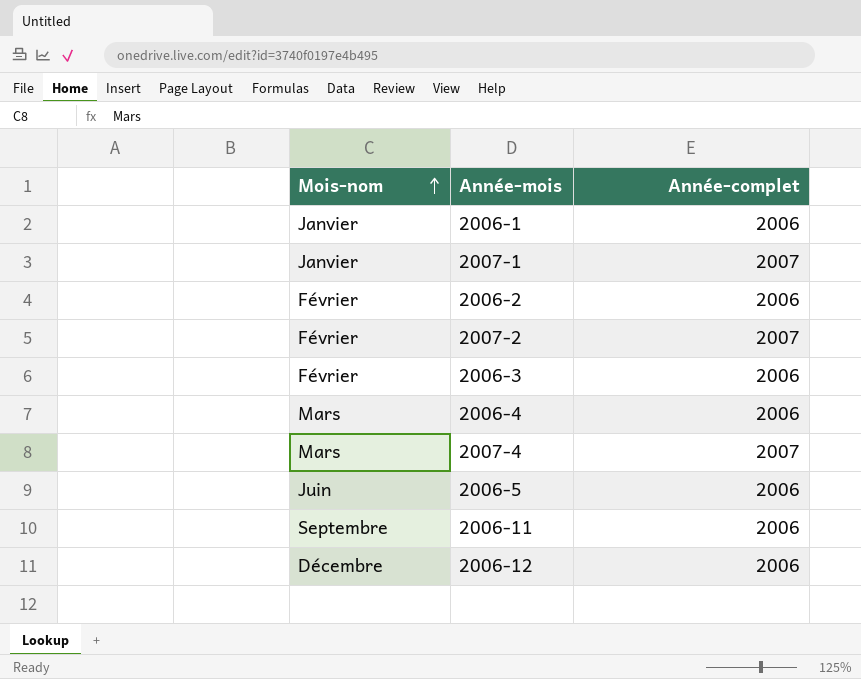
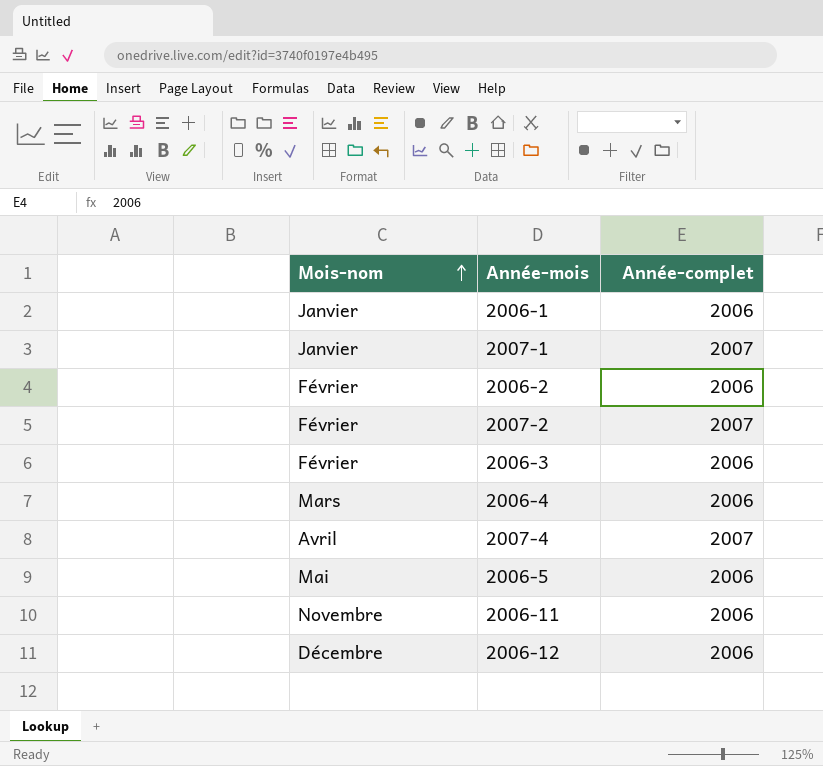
2007-4 | Mois-nom: Mars -> Avril
2006-5 | Mois-nom: Juin -> Mai
2006-11 | Mois-nom: Septembre -> Novembre

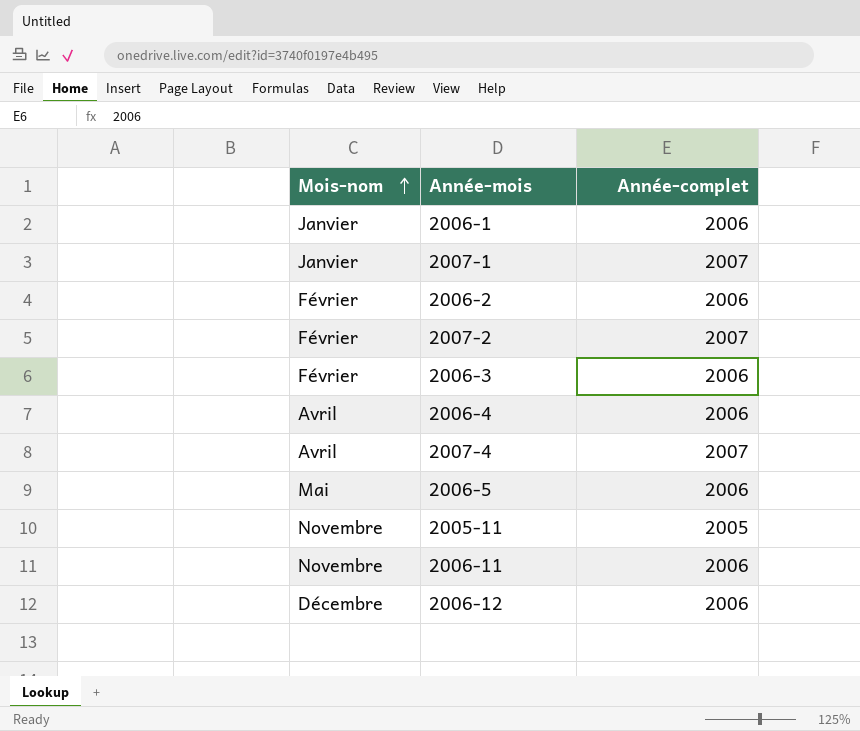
2006-4 | Mois-nom: Mars -> Avril
row 2005-11: none -> Novembre | 2005

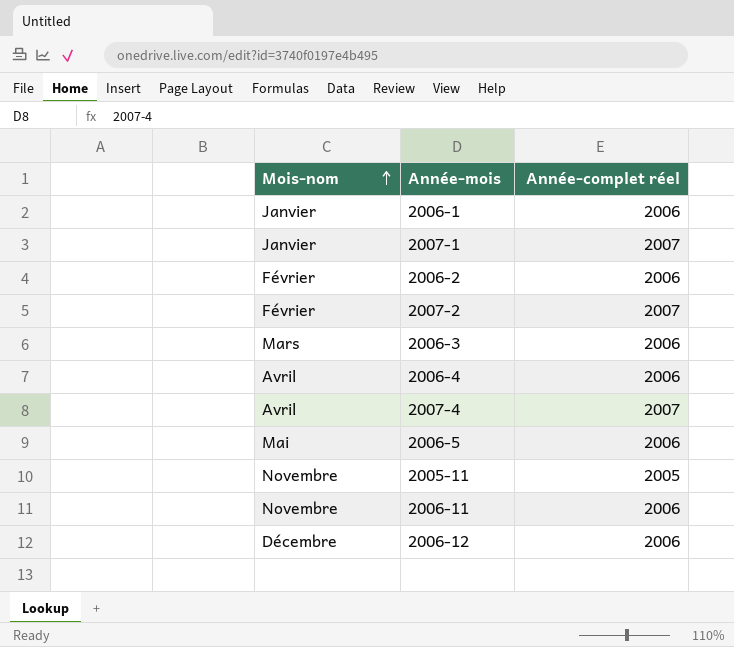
column name: Année-complet -> Année-complet réel
2006-3 | Mois-nom: Février -> Mars

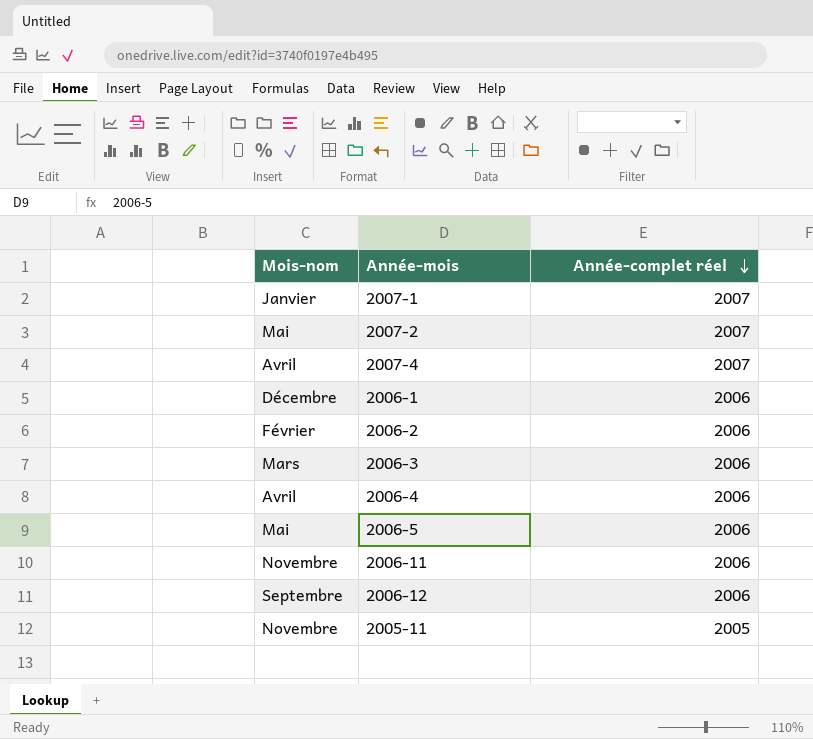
row order: Mois-nom ascending -> Année-complet réel descending
2007-2 | Mois-nom: Février -> Mai
2006-1 | Mois-nom: Janvier -> Décembre
2006-12 | Mois-nom: Décembre -> Septembre

